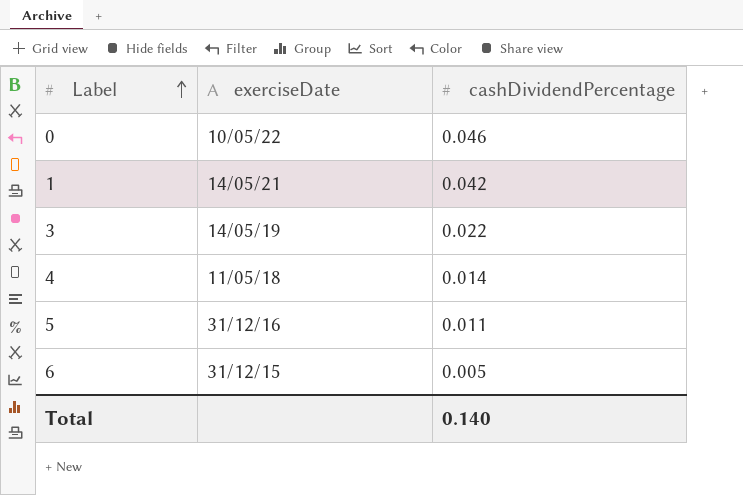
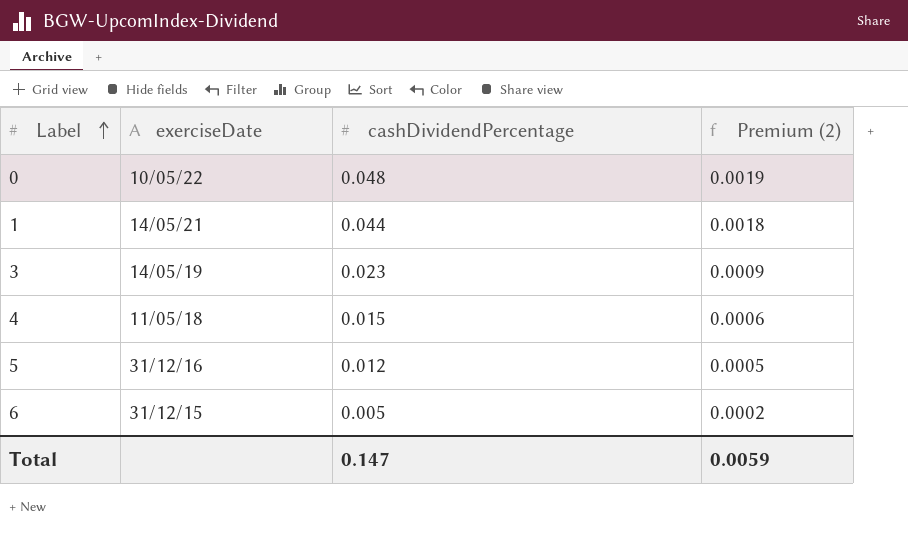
column Premium (2) | formula: none -> [cashDividendPercentage] * 0.04
0 | cashDividendPercentage: 0.046 -> 0.048
1 | cashDividendPercentage: 0.042 -> 0.044
3 | cashDividendPercentage: 0.022 -> 0.023
4 | cashDividendPercentage: 0.014 -> 0.015
5 | cashDividendPercentage: 0.011 -> 0.012
Total | cashDividendPercentage: 0.140 -> 0.147

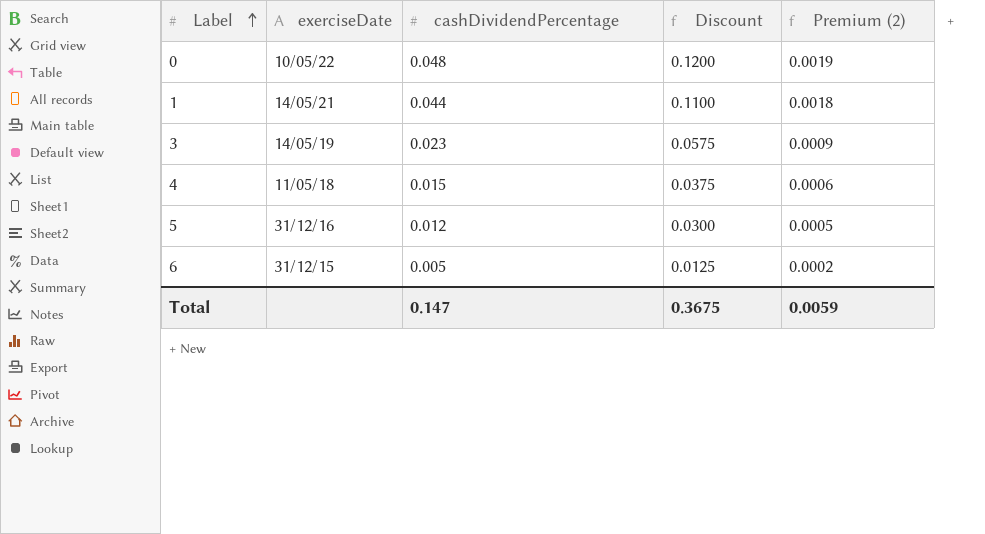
column Discount | formula: none -> [cashDividendPercentage] * 2.5

